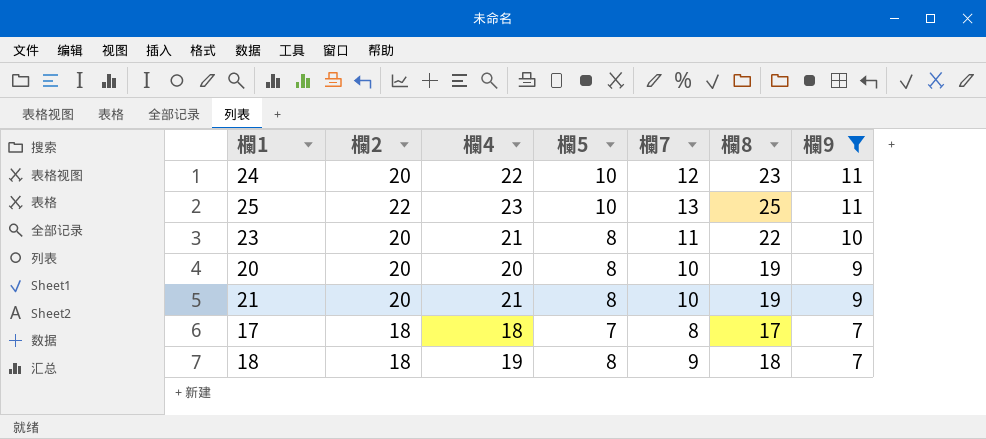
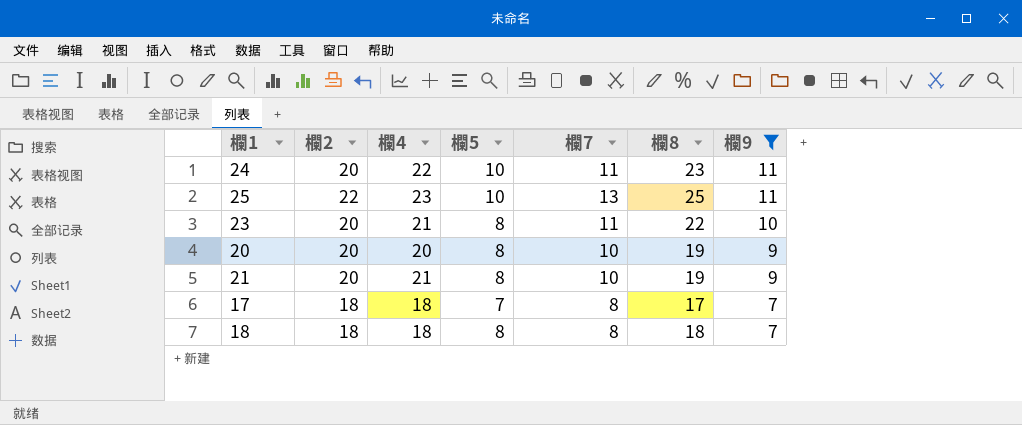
24 | 欄7: 12 -> 11
18 | 欄4: 19 -> 18
18 | 欄7: 9 -> 8

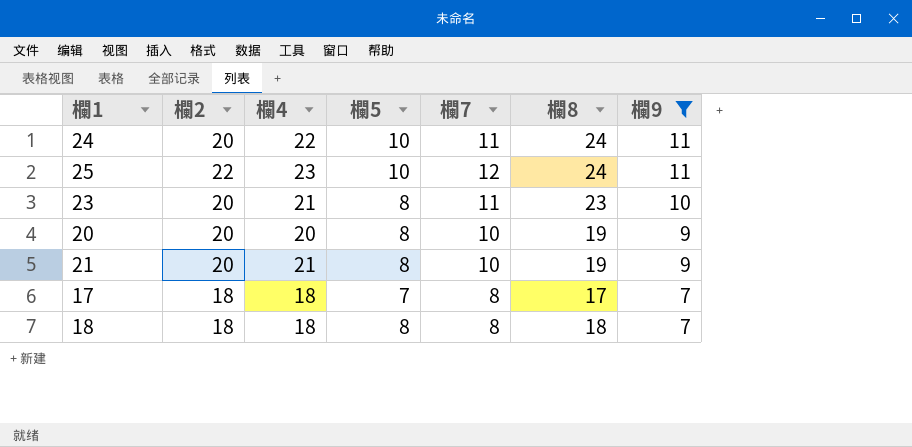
24 | 欄8: 23 -> 24
25 | 欄7: 13 -> 12
25 | 欄8: 25 -> 24
23 | 欄8: 22 -> 23

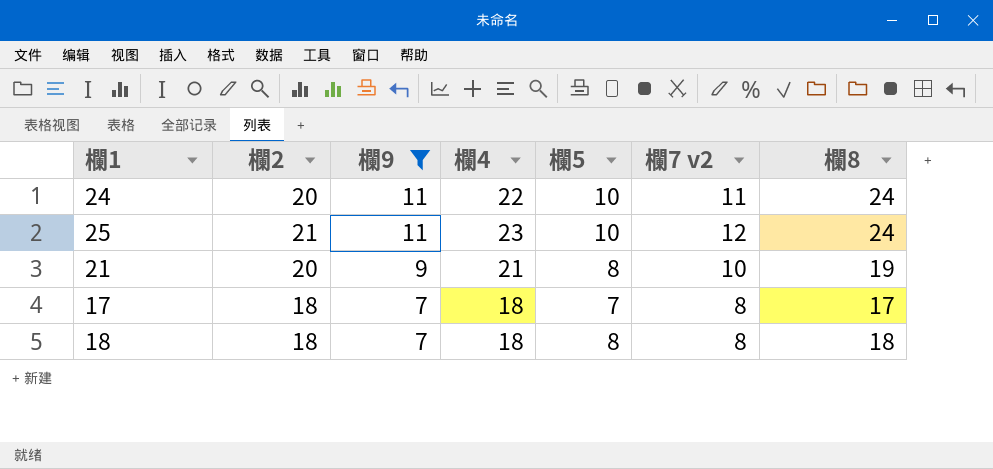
column 欄9 | position: 7 -> 3
column name: 欄7 -> 欄7 v2
row 23: 20 | 21 | 8 | 11 | 23 | 10 -> none
row 20: 20 | 20 | 8 | 10 | 19 | 9 -> none
25 | 欄2: 22 -> 21

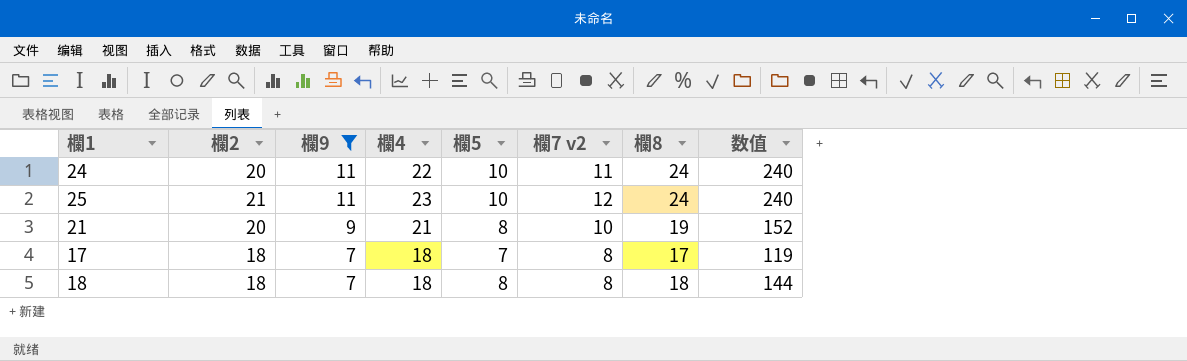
column 数值 | formula: none -> [欄5] * [欄8]

